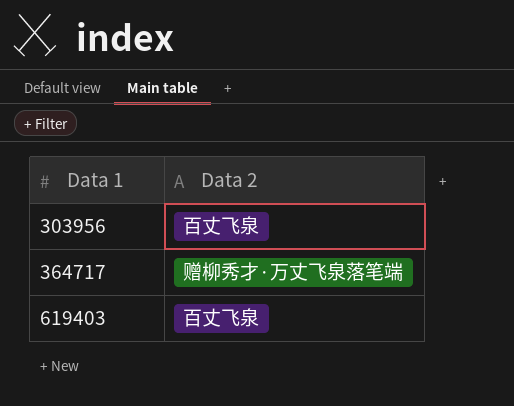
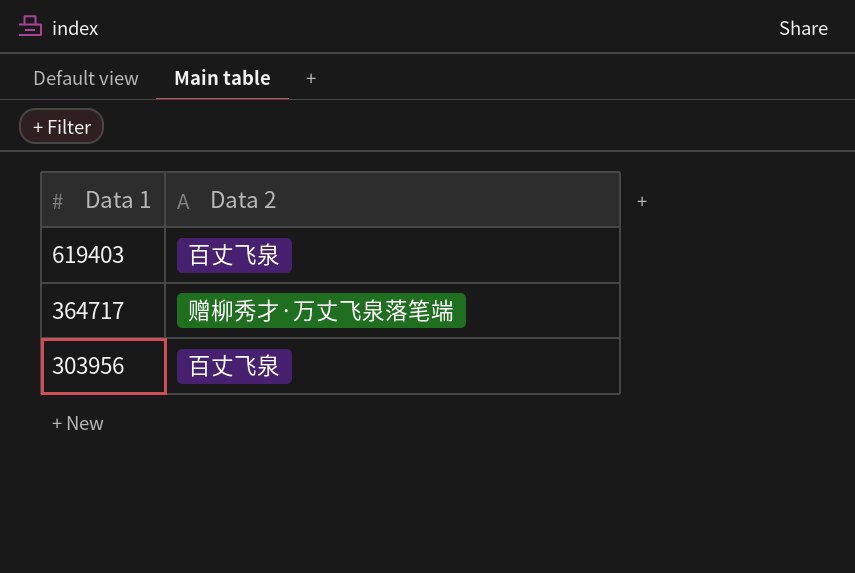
row order: Data 1 ascending -> Data 1 descending

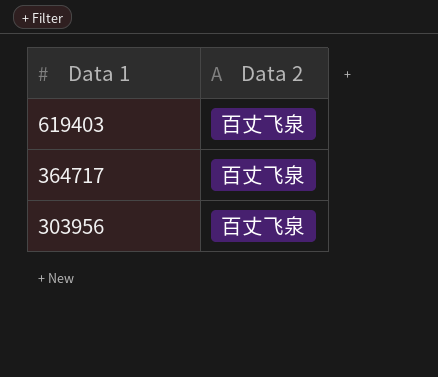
364717 | Data 2: 赠柳秀才·万丈飞泉落笔端 -> 百丈飞泉

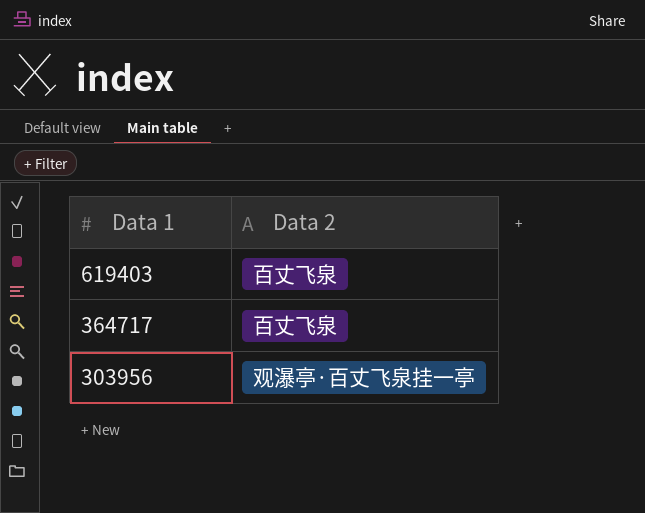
303956 | Data 2: 百丈飞泉 -> 观瀑亭·百丈飞泉挂一亭

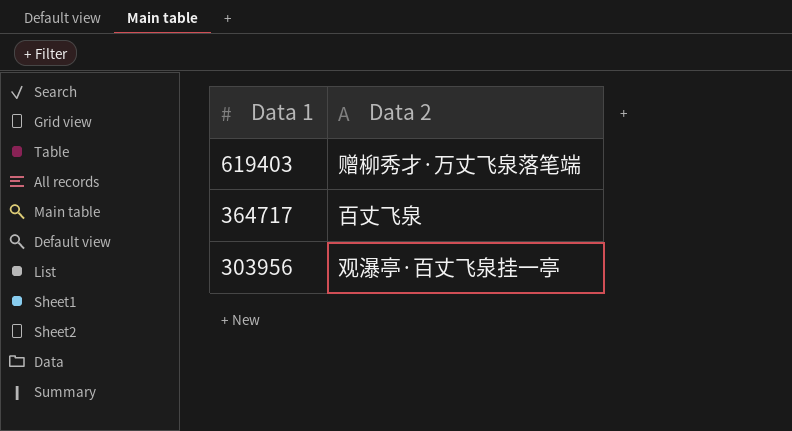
619403 | Data 2: 百丈飞泉 -> 赠柳秀才·万丈飞泉落笔端

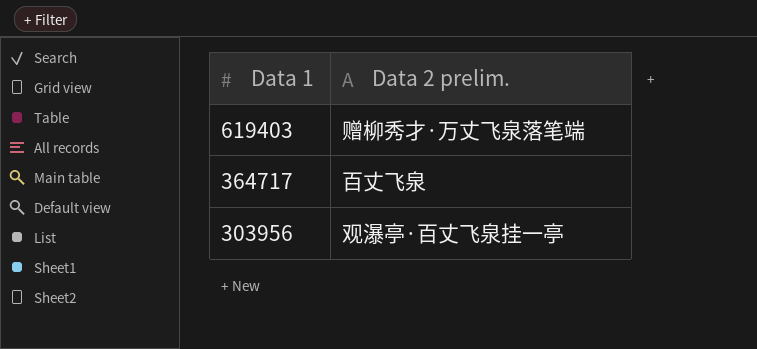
column name: Data 2 -> Data 2 prelim.

